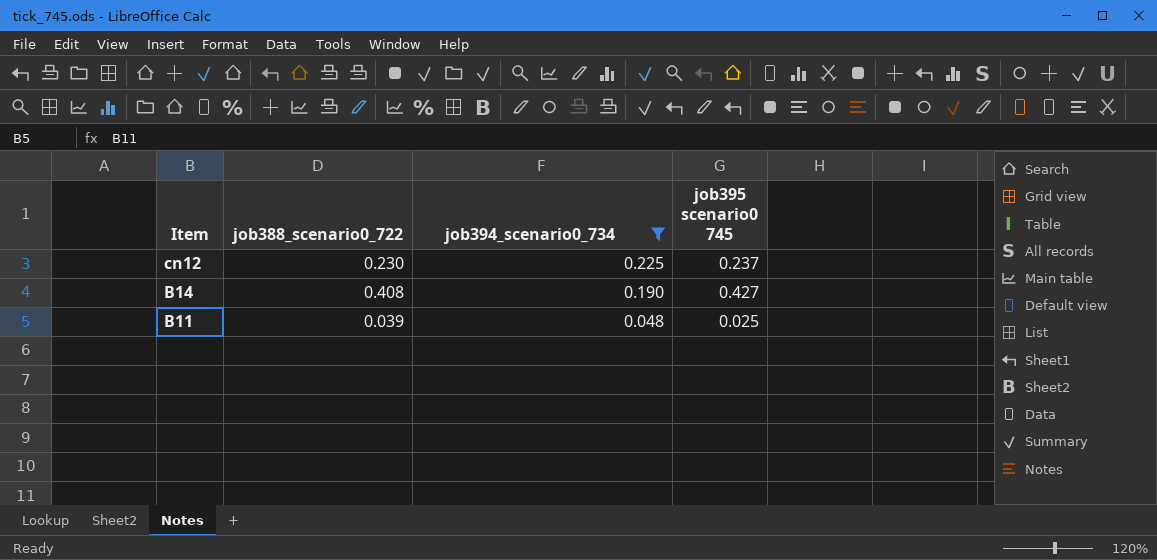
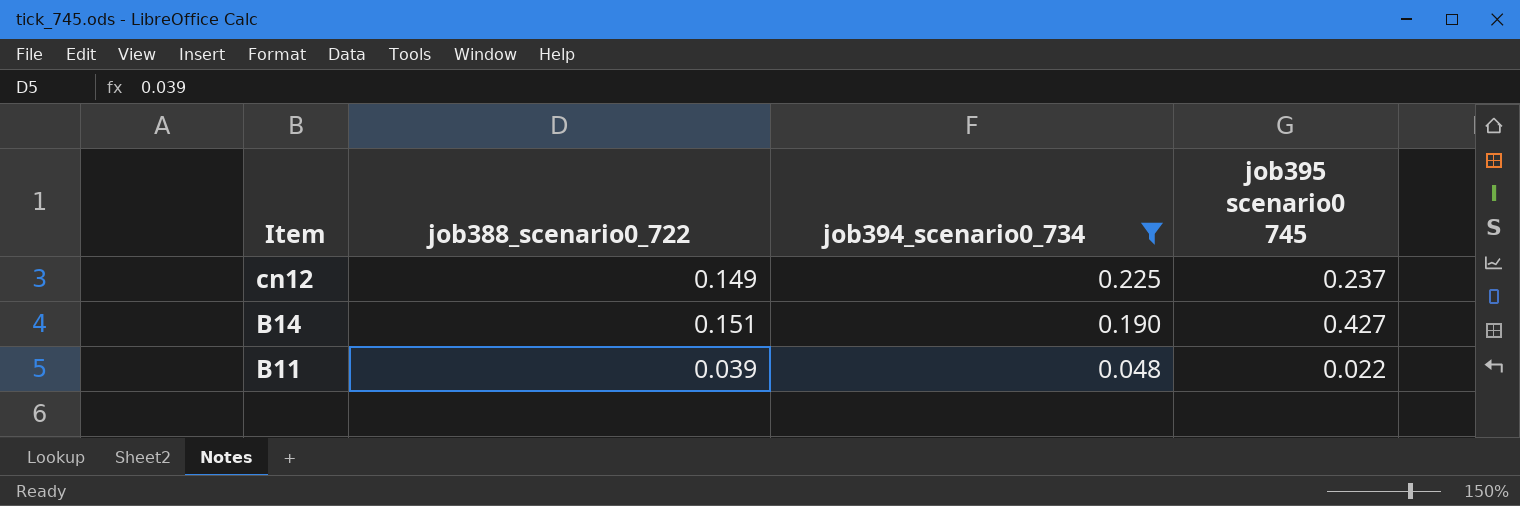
cn12 | job388_scenario0_722: 0.230 -> 0.149
B14 | job388_scenario0_722: 0.408 -> 0.151
B11 | job395 scenario0 745: 0.025 -> 0.022

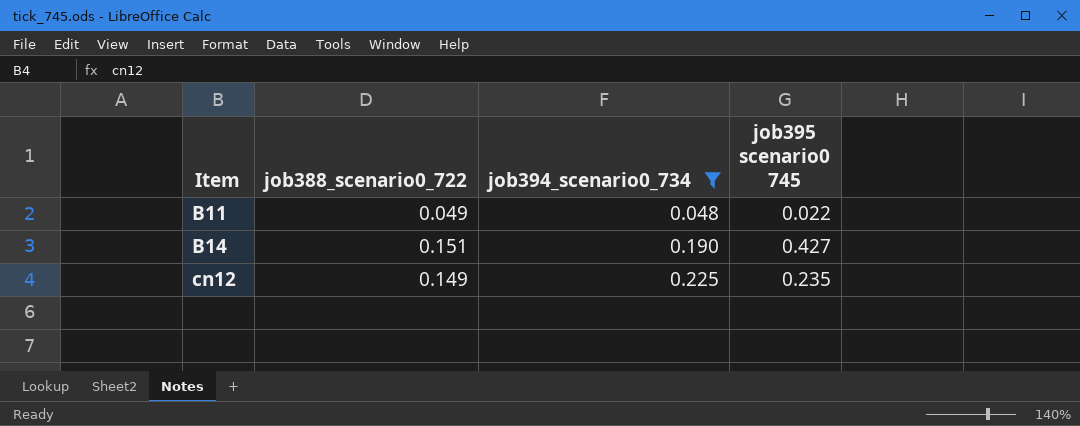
row order: Item descending -> Item ascending
B11 | job388_scenario0_722: 0.039 -> 0.049
cn12 | job395 scenario0 745: 0.237 -> 0.235

